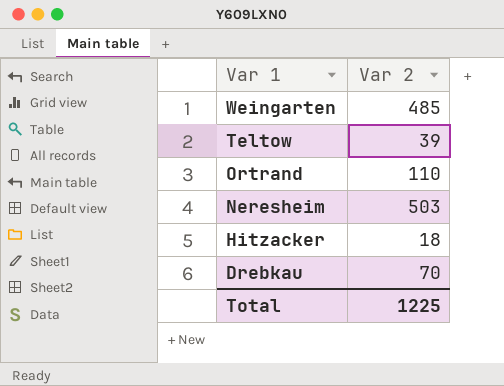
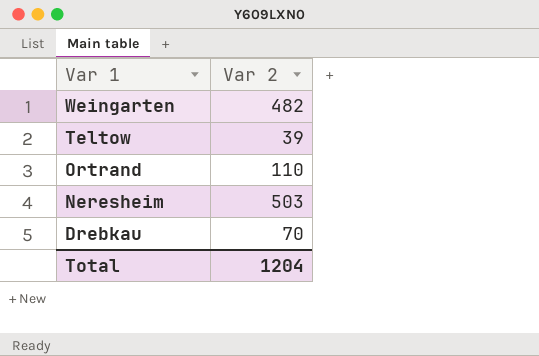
row Hitzacker: 18 -> none
Weingarten | Var 2: 485 -> 482
Total | Var 2: 1225 -> 1204

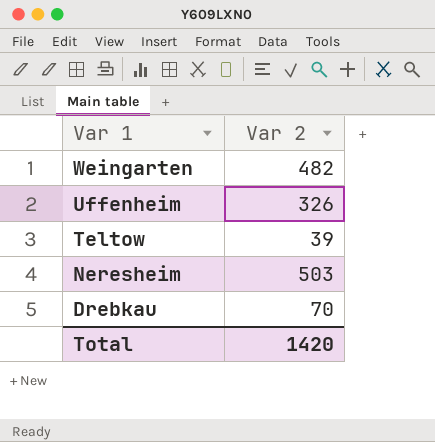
row Ortrand: 110 -> none
row Uffenheim: none -> 326
Total | Var 2: 1204 -> 1420

